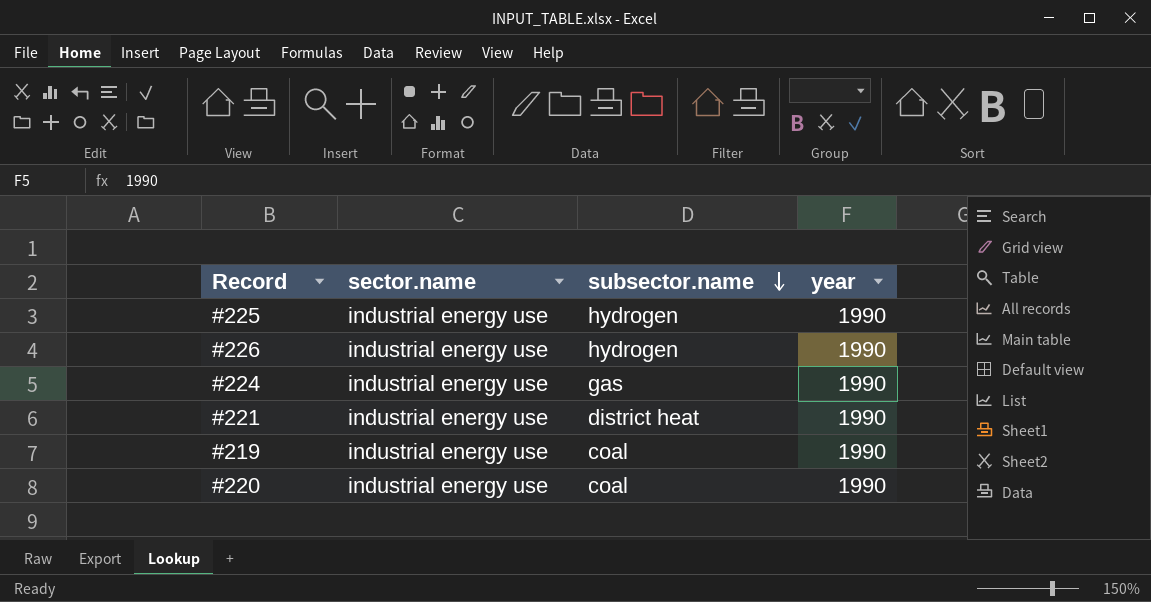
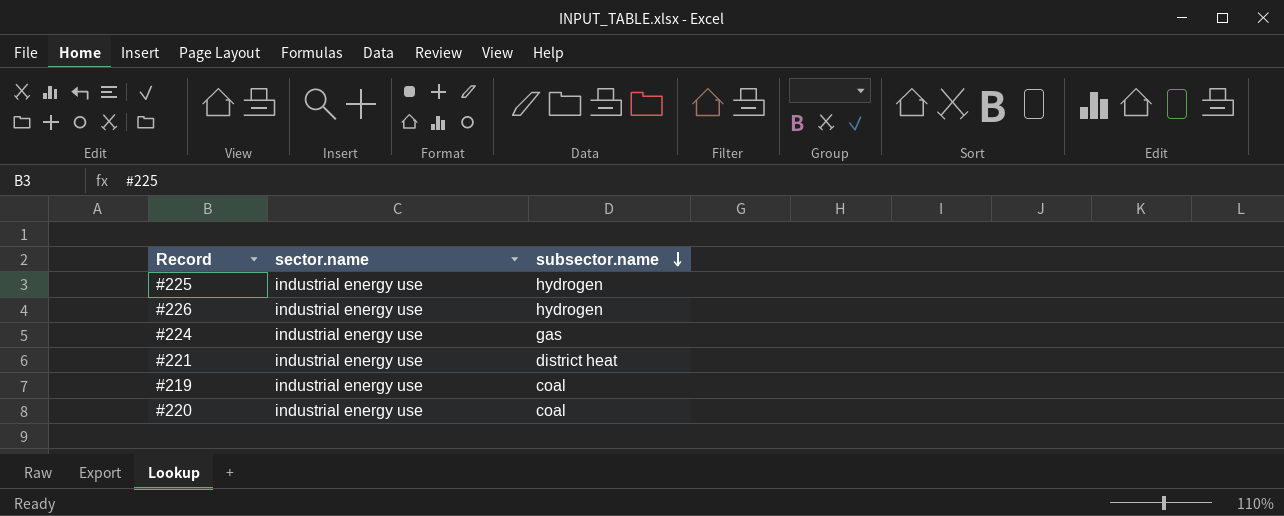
column year | position: 4 -> none

